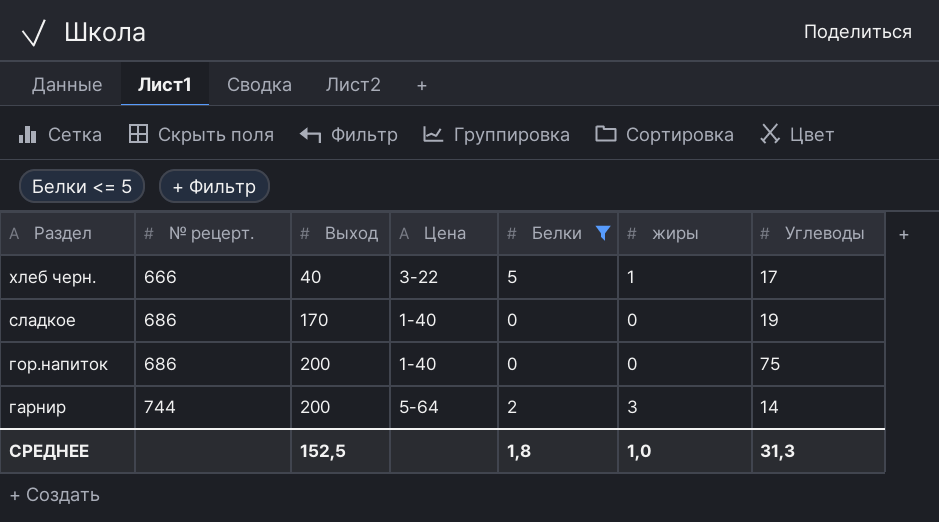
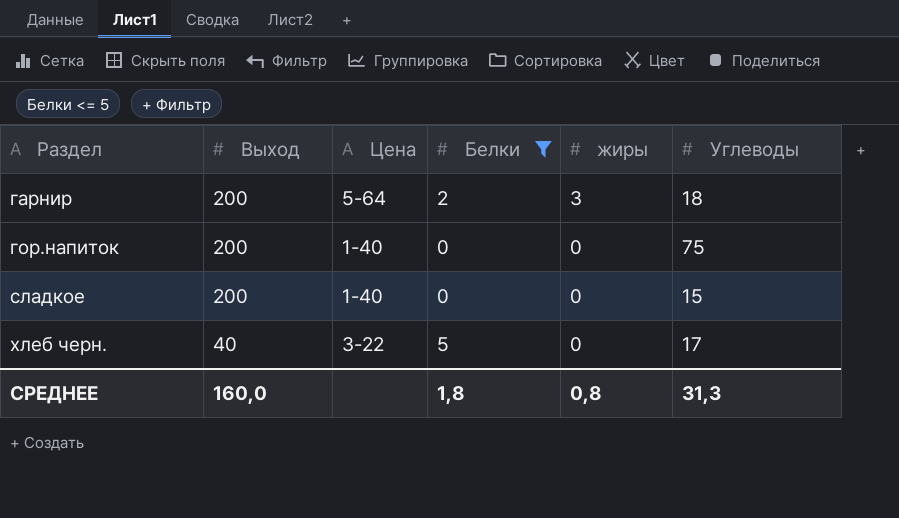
row order: Раздел descending -> Раздел ascending
column № рецерт. | position: 2 -> none
гарнир | Углеводы: 14 -> 18
сладкое | Выход: 170 -> 200
сладкое | Углеводы: 19 -> 15
хлеб черн. | жиры: 1 -> 0
СРЕДНЕЕ | Выход: 152,5 -> 160,0
СРЕДНЕЕ | жиры: 1,0 -> 0,8

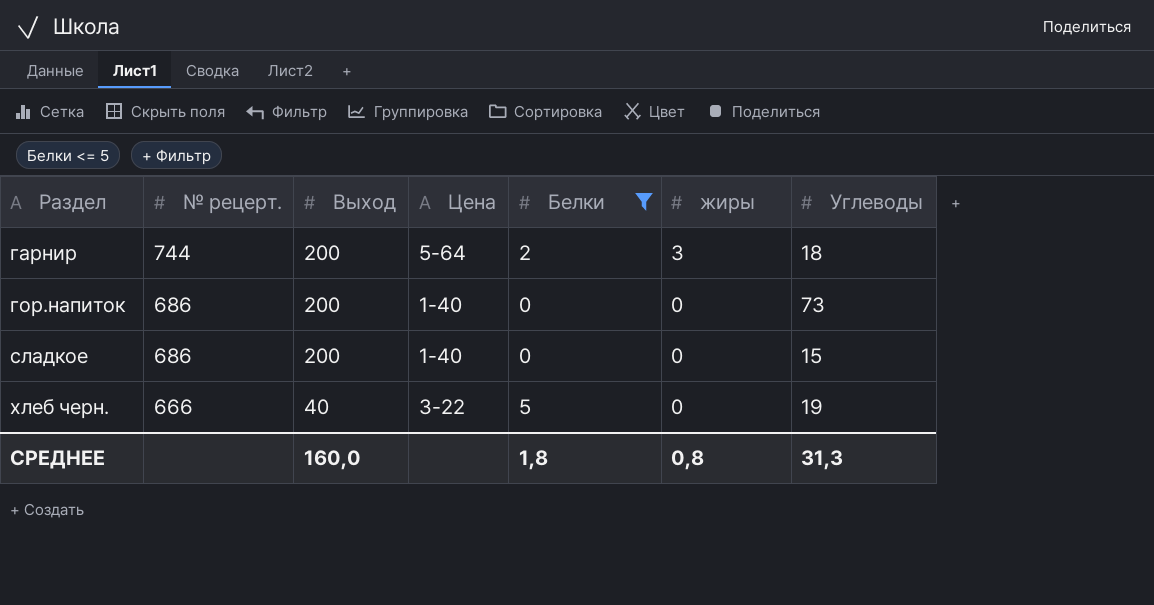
column № рецерт. | position: none -> 2
гор.напиток | Углеводы: 75 -> 73
хлеб черн. | Углеводы: 17 -> 19

